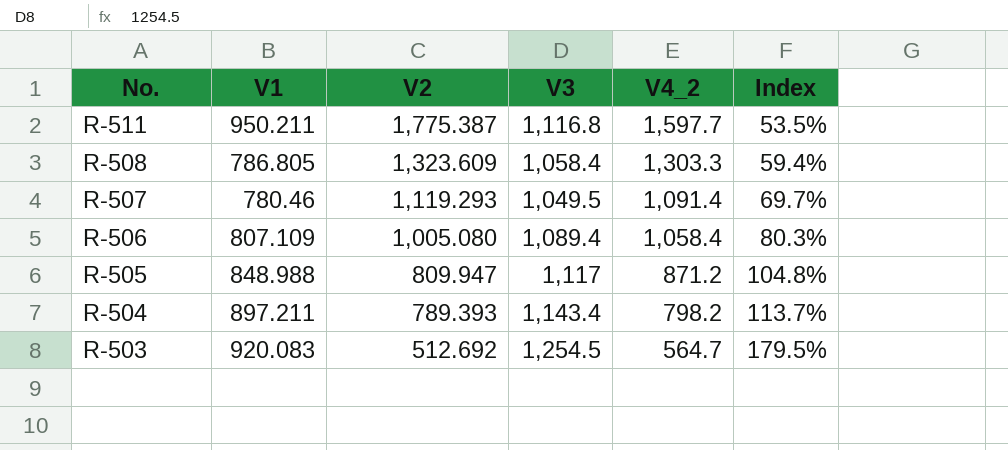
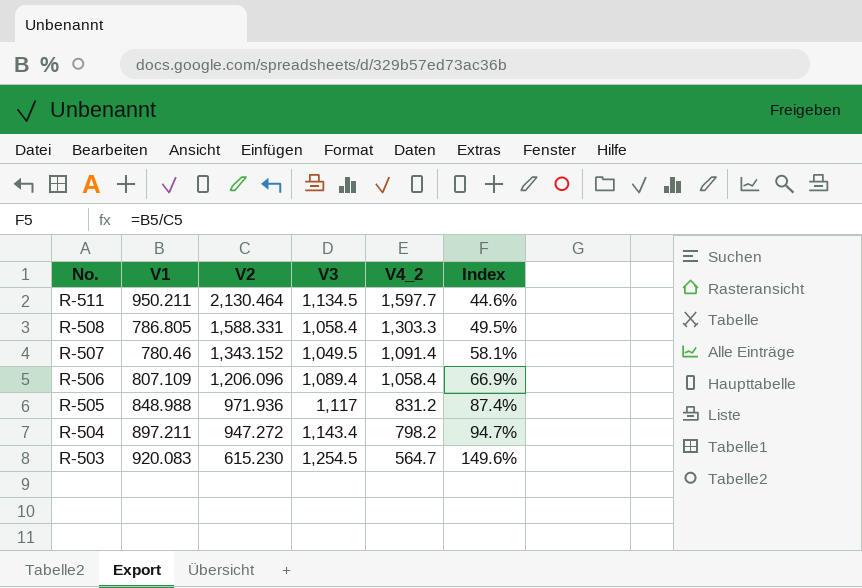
R-511 | V2: 1,775.387 -> 2,130.464
R-511 | V3: 1,116.8 -> 1,134.5
R-511 | Index: 53.5% -> 44.6%
R-508 | V2: 1,323.609 -> 1,588.331
R-508 | Index: 59.4% -> 49.5%
R-507 | V2: 1,119.293 -> 1,343.152
R-507 | Index: 69.7% -> 58.1%
R-506 | V2: 1,005.080 -> 1,206.096
R-506 | Index: 80.3% -> 66.9%
R-505 | V2: 809.947 -> 971.936
R-505 | V4_2: 871.2 -> 831.2
R-505 | Index: 104.8% -> 87.4%
R-504 | V2: 789.393 -> 947.272
R-504 | Index: 113.7% -> 94.7%
R-503 | V2: 512.692 -> 615.230
R-503 | Index: 179.5% -> 149.6%

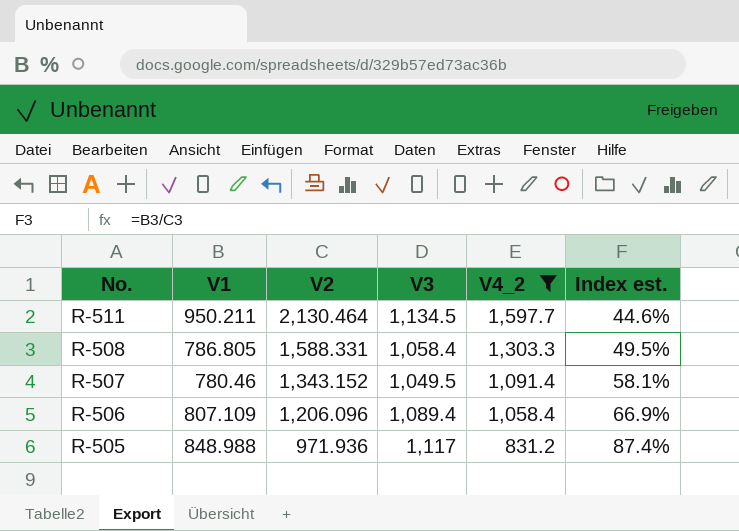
filter: none -> V4_2 >= 831.2
column name: Index -> Index est.

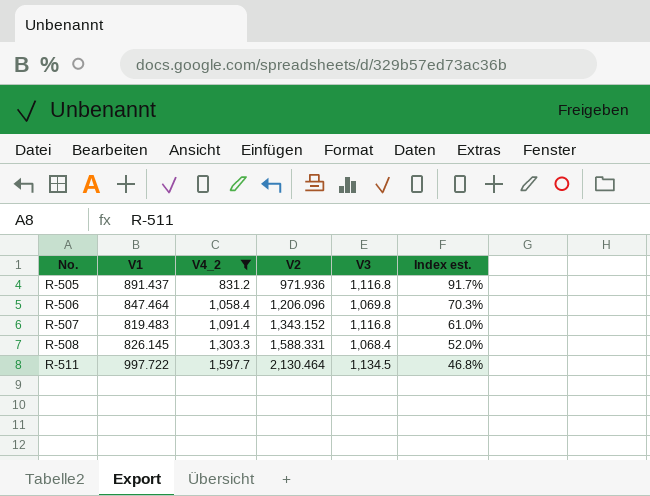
row order: No. descending -> No. ascending
column V4_2 | position: 5 -> 3
R-505 | V1: 848.988 -> 891.437
R-505 | V3: 1,117 -> 1,116.8
R-505 | Index est.: 87.4% -> 91.7%
R-506 | V1: 807.109 -> 847.464
R-506 | V3: 1,089.4 -> 1,069.8
R-506 | Index est.: 66.9% -> 70.3%
R-507 | V1: 780.46 -> 819.483
R-507 | V3: 1,049.5 -> 1,116.8
R-507 | Index est.: 58.1% -> 61.0%
R-508 | V1: 786.805 -> 826.145
R-508 | V3: 1,058.4 -> 1,068.4
R-508 | Index est.: 49.5% -> 52.0%
R-511 | V1: 950.211 -> 997.722
R-511 | Index est.: 44.6% -> 46.8%

